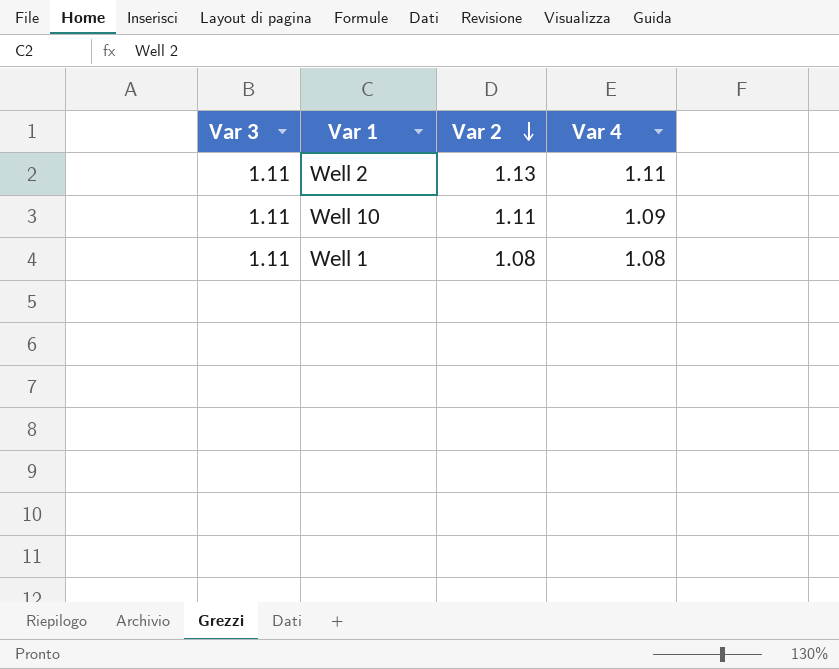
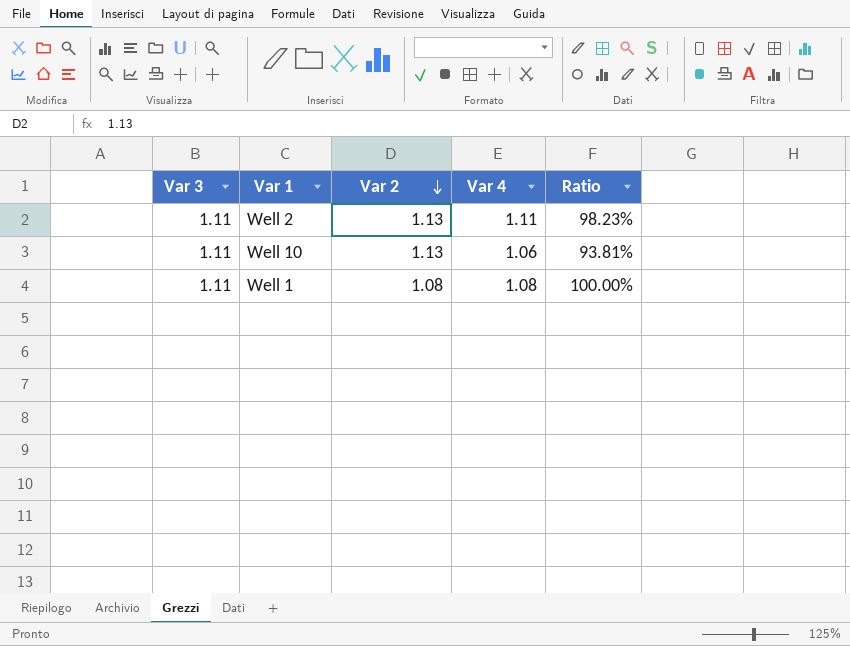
column Ratio | formula: none -> [Var 4] / [Var 2]
Well 10 | Var 2: 1.11 -> 1.13
Well 10 | Var 4: 1.09 -> 1.06

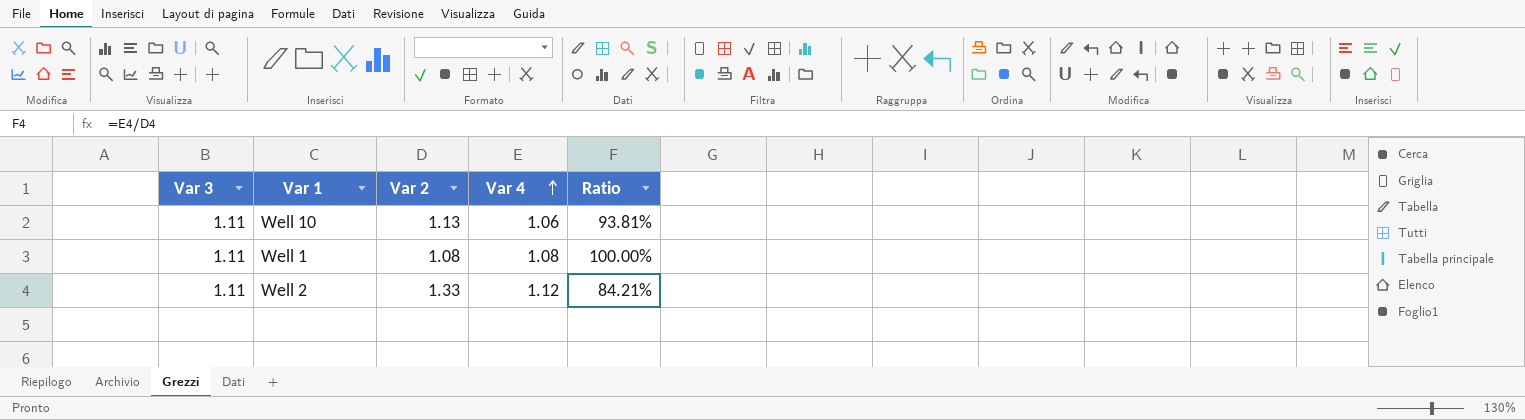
row order: Var 2 descending -> Var 4 ascending
Well 2 | Var 2: 1.13 -> 1.33
Well 2 | Var 4: 1.11 -> 1.12
Well 2 | Ratio: 98.23% -> 84.21%

